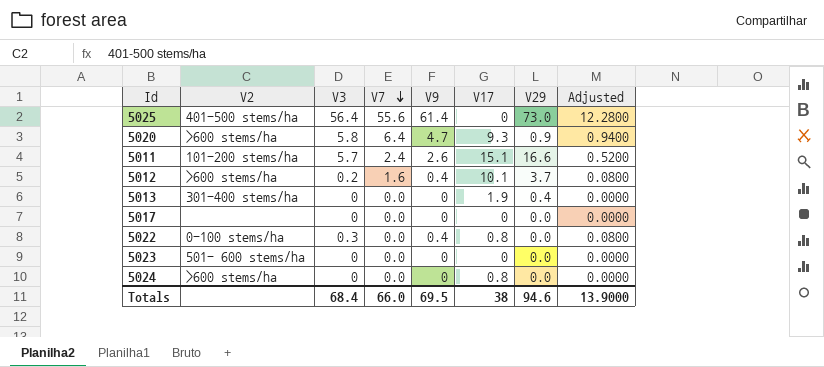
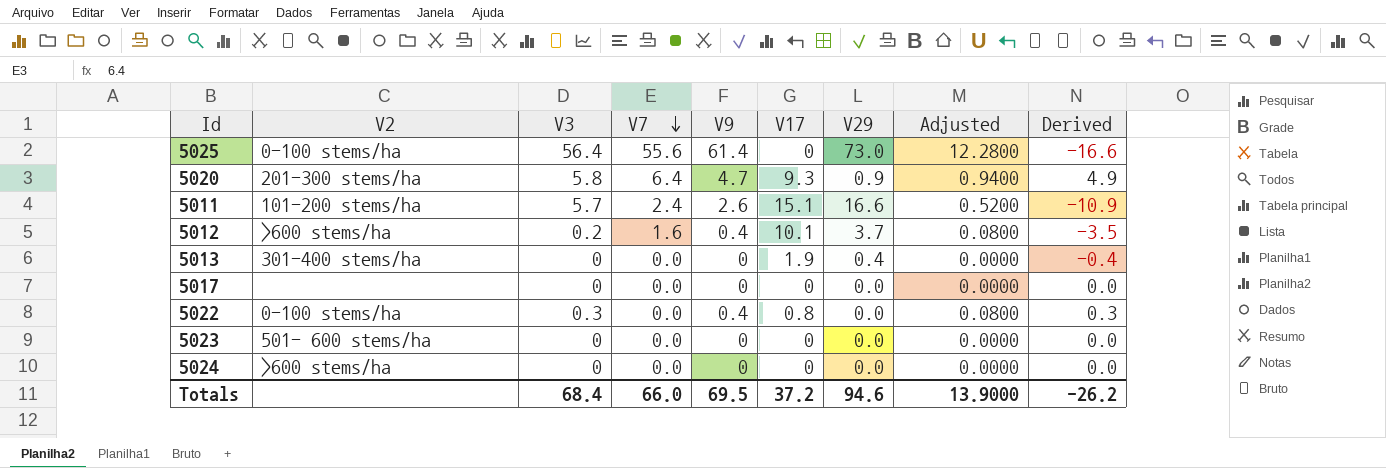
column Derived | formula: none -> [V3] - [V29]
5025 | V2: 401-500 stems/ha -> 0-100 stems/ha
5020 | V2: >600 stems/ha -> 201-300 stems/ha
5024 | V17: 0.8 -> 0
Totals | V17: 38 -> 37.2

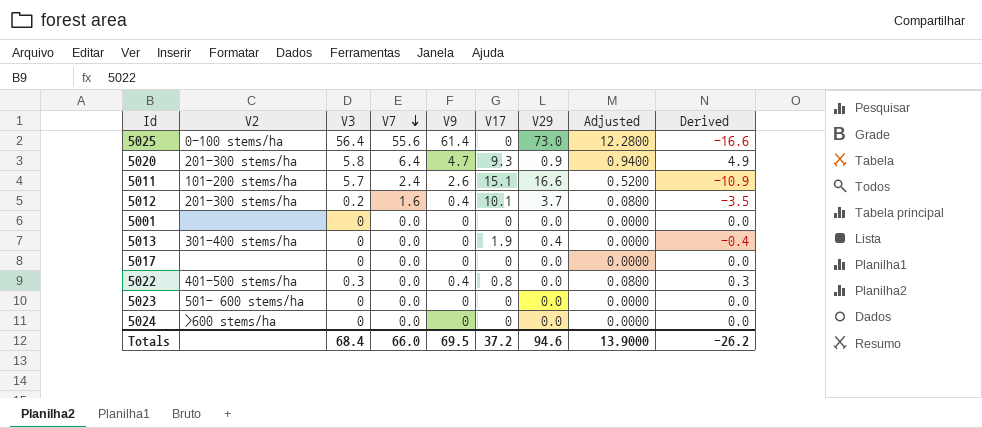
5012 | V2: >600 stems/ha -> 201-300 stems/ha
row 5001: none -> none | 0 | 0.0 | 0 | 0 | 0.0 | 0.0000 | 0.0
5022 | V2: 0-100 stems/ha -> 401-500 stems/ha

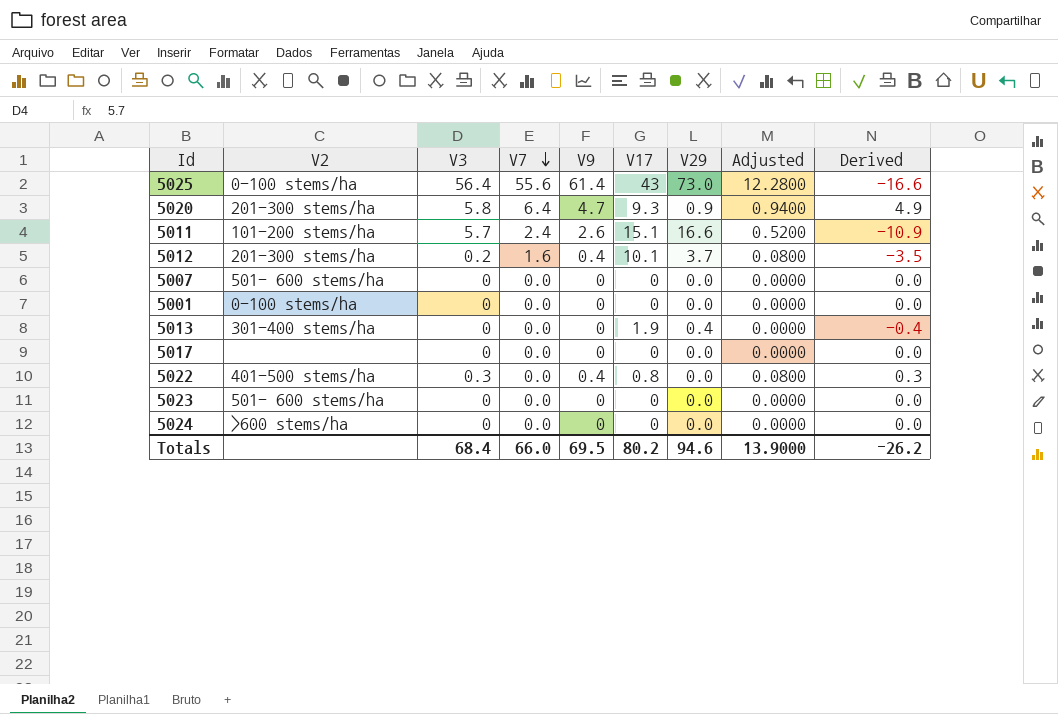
5025 | V17: 0 -> 43
row 5007: none -> 501- 600 stems/ha | 0 | 0.0 | 0 | 0 | 0.0 | 0.0000 | 0.0
5001 | V2: none -> 0-100 stems/ha
Totals | V17: 37.2 -> 80.2

